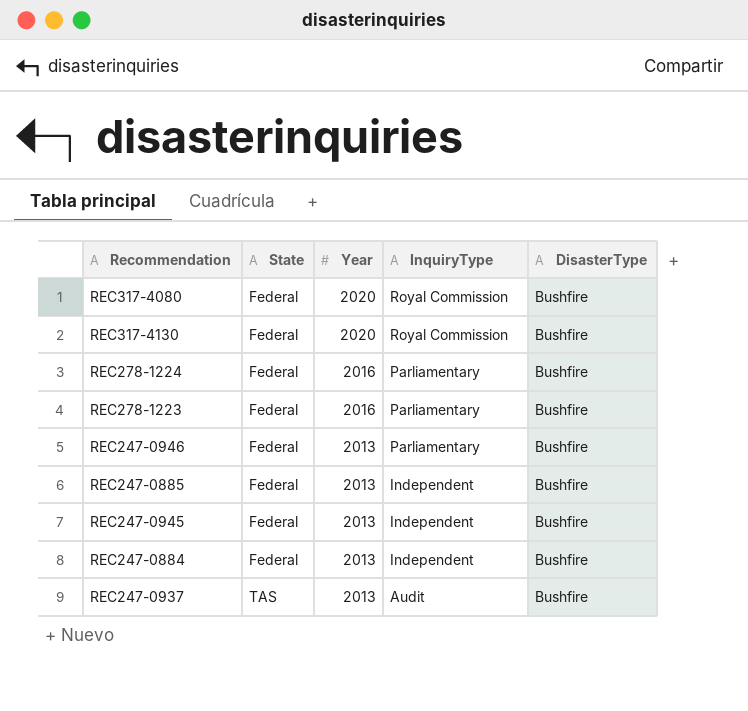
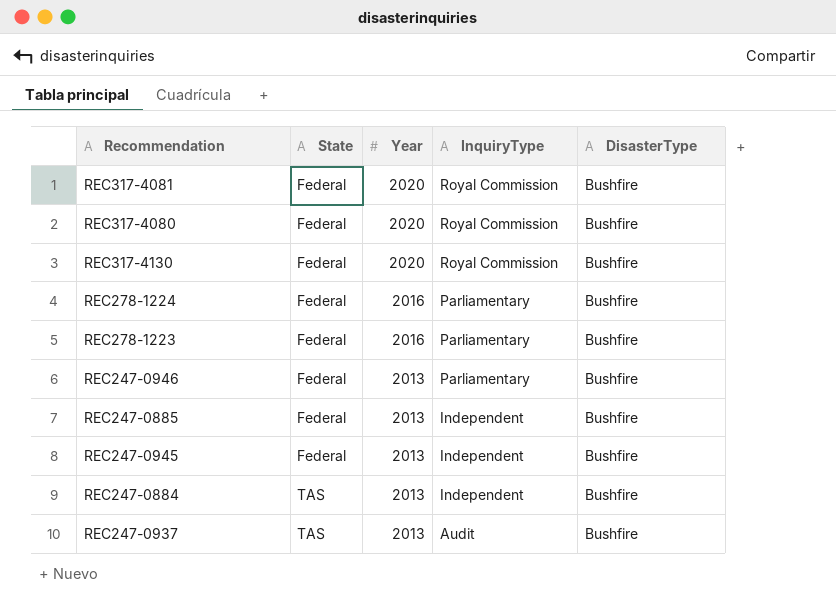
row REC317-4081: none -> Federal | 2020 | Royal Commission | Bushfire
REC247-0884 | State: Federal -> TAS

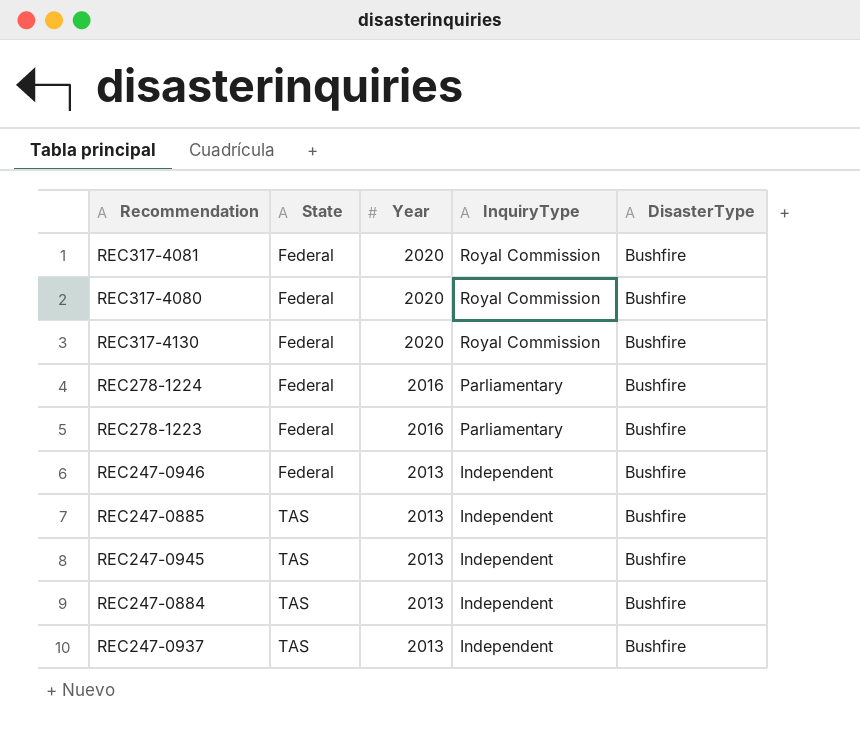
REC247-0946 | InquiryType: Parliamentary -> Independent
REC247-0885 | State: Federal -> TAS
REC247-0945 | State: Federal -> TAS
REC247-0937 | InquiryType: Audit -> Independent

